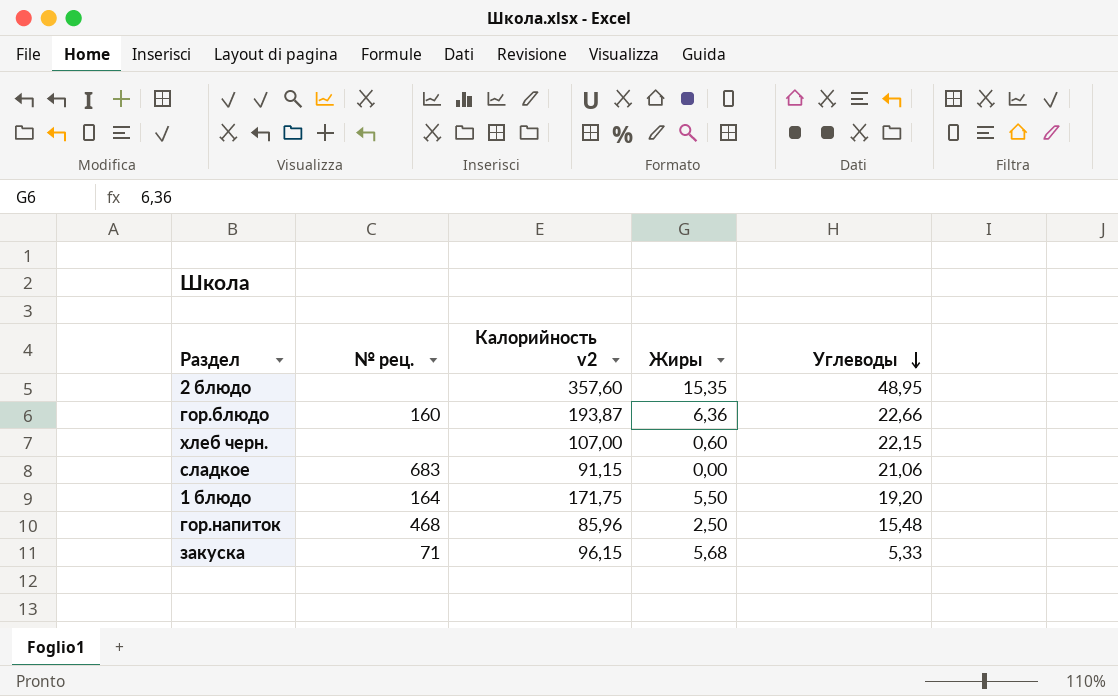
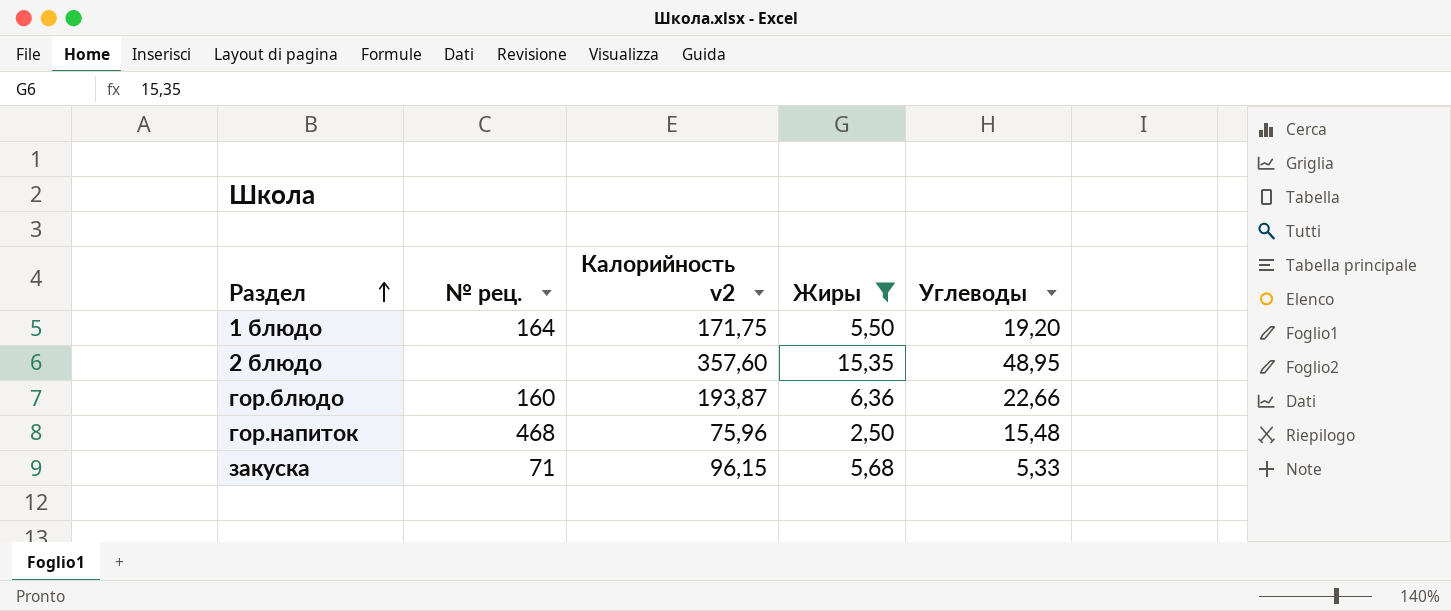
filter: none -> Жиры >= 2,50
row order: Углеводы descending -> Раздел ascending
гор.напиток | Калорийность v2: 85,96 -> 75,96

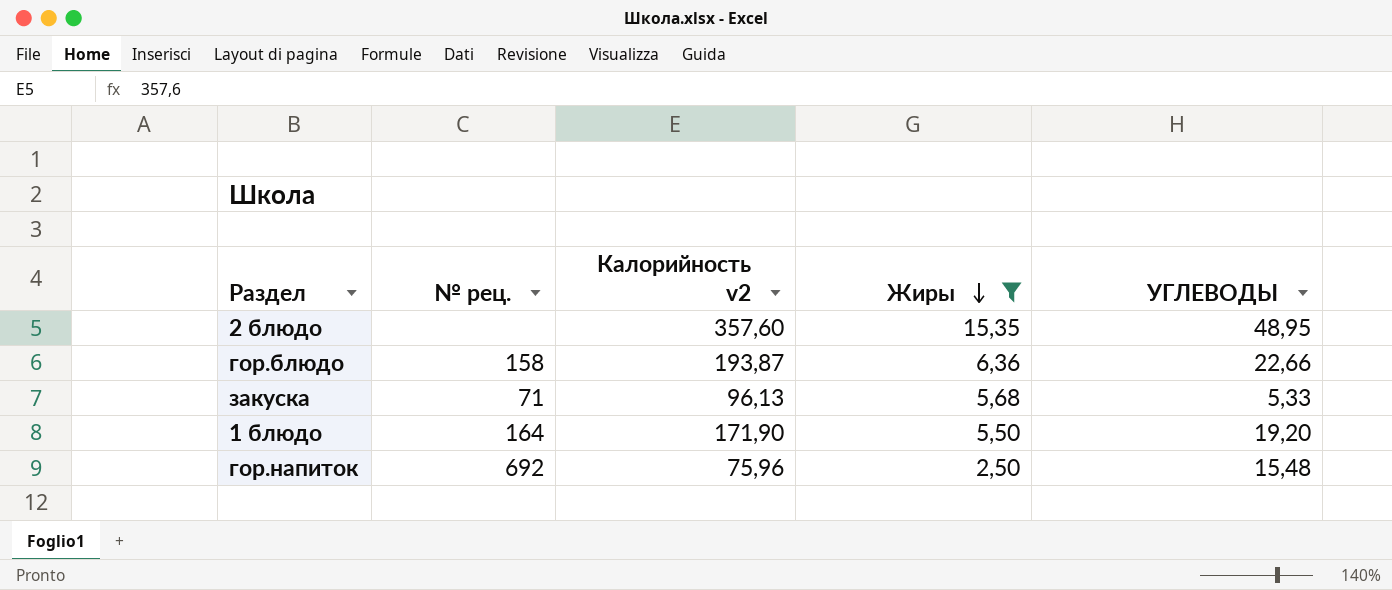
row order: Раздел ascending -> Жиры descending
column name: Углеводы -> УГЛЕВОДЫ
гор.блюдо | № рец.: 160 -> 158
закуска | Калорийность v2: 96,15 -> 96,13
1 блюдо | Калорийность v2: 171,75 -> 171,90
гор.напиток | № рец.: 468 -> 692

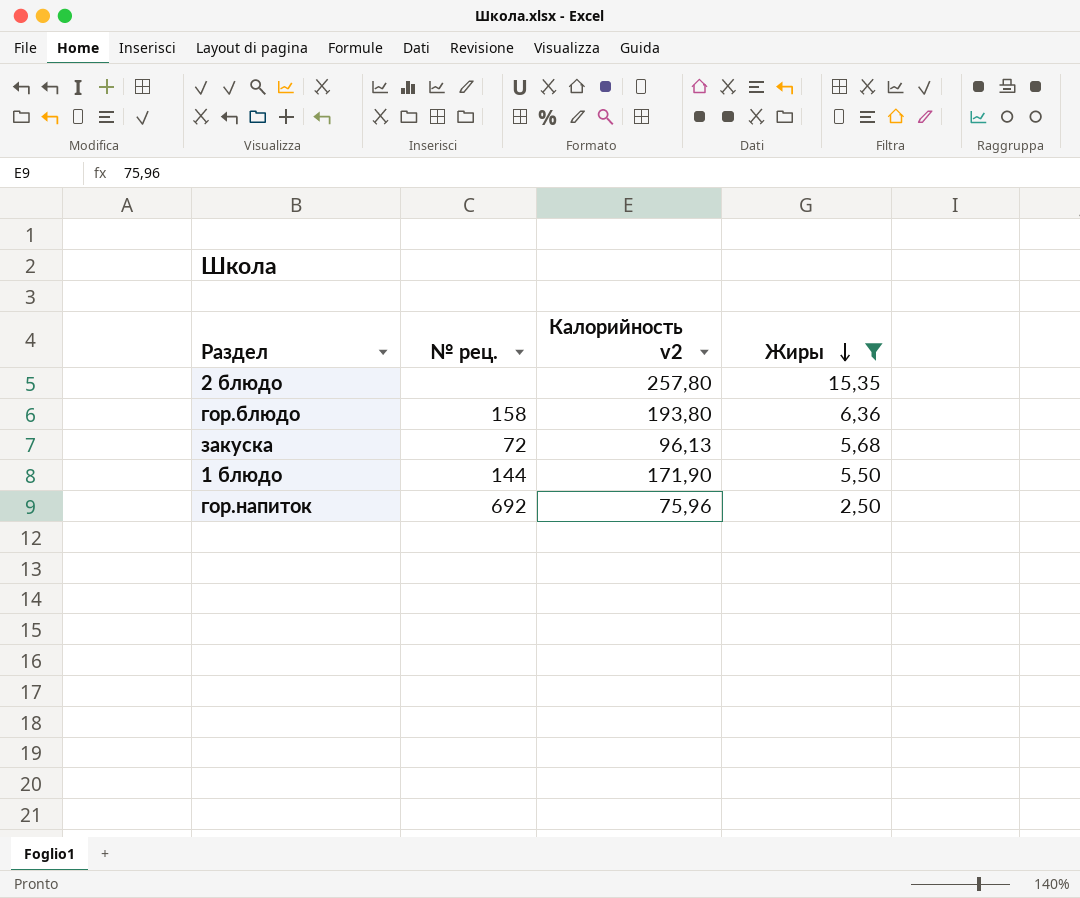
column УГЛЕВОДЫ | position: 5 -> none
2 блюдо | Калорийность v2: 357,60 -> 257,80
гор.блюдо | Калорийность v2: 193,87 -> 193,80
закуска | № рец.: 71 -> 72
1 блюдо | № рец.: 164 -> 144

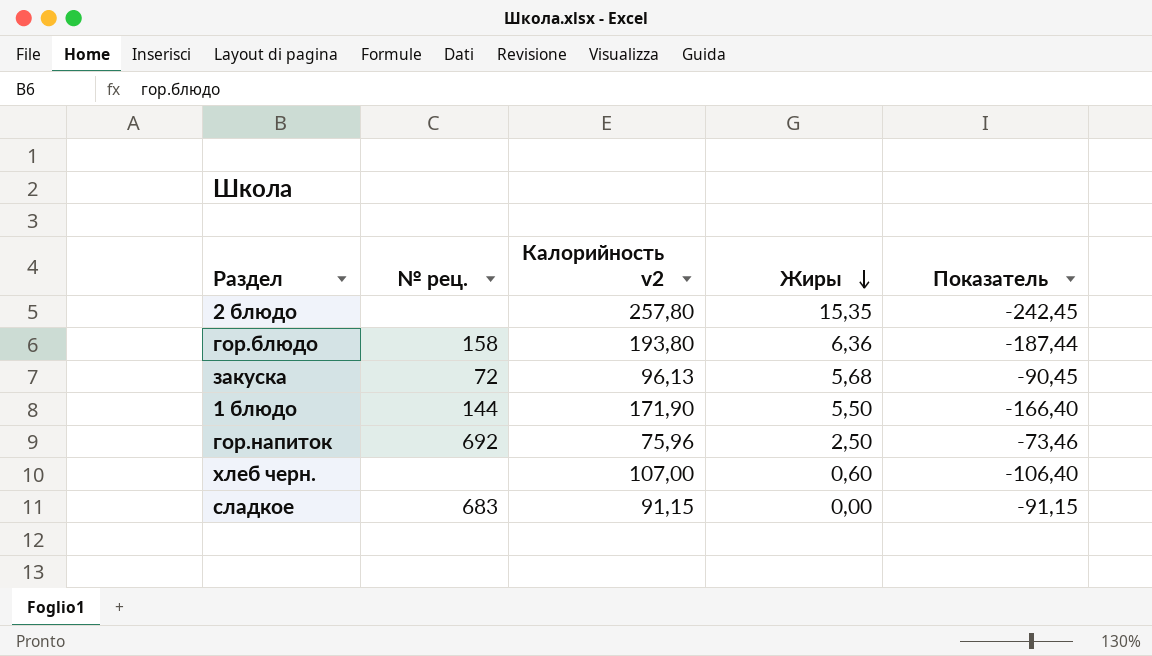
filter: Жиры >= 2,50 -> none
column Показатель | formula: none -> [Жиры] - [Калорийность v2]

